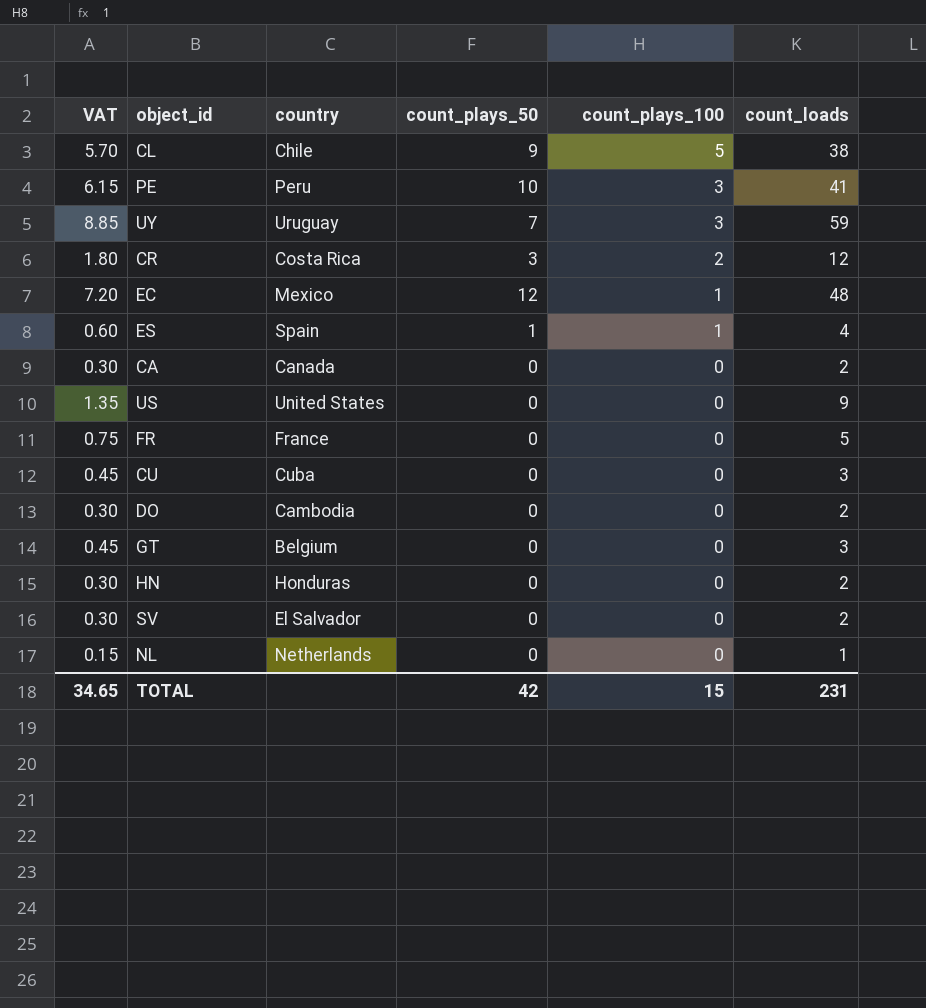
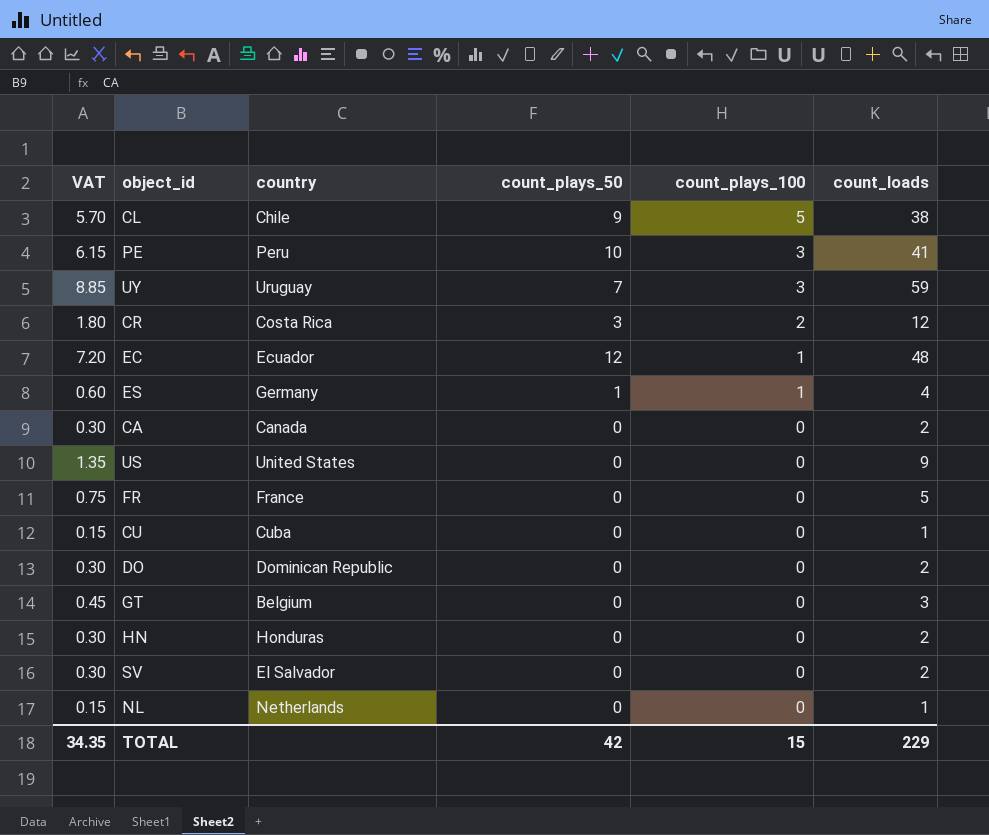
EC | country: Mexico -> Ecuador
ES | country: Spain -> Germany
CU | VAT: 0.45 -> 0.15
CU | count_loads: 3 -> 1
DO | country: Cambodia -> Dominican Republic
TOTAL | VAT: 34.65 -> 34.35
TOTAL | count_loads: 231 -> 229

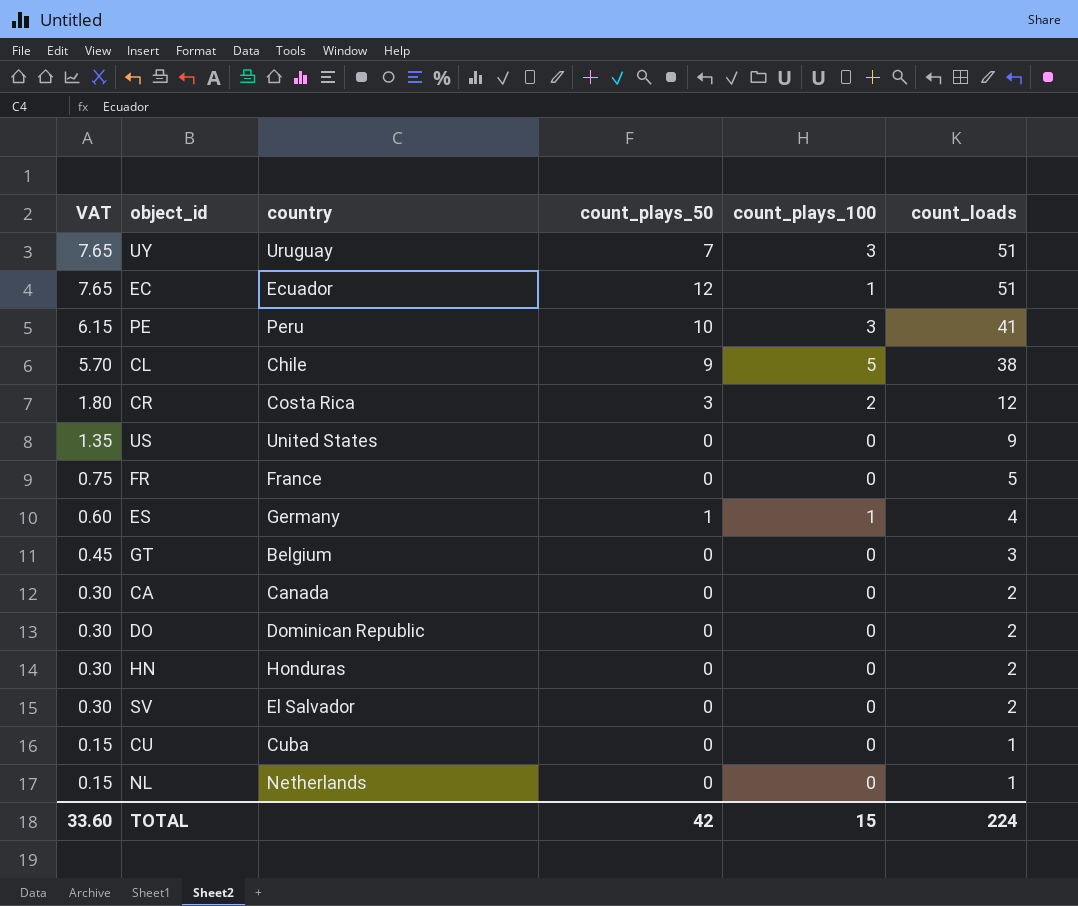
row order: count_plays_100 descending -> VAT descending
UY | VAT: 8.85 -> 7.65
UY | count_loads: 59 -> 51
EC | VAT: 7.20 -> 7.65
EC | count_loads: 48 -> 51
TOTAL | VAT: 34.35 -> 33.60
TOTAL | count_loads: 229 -> 224

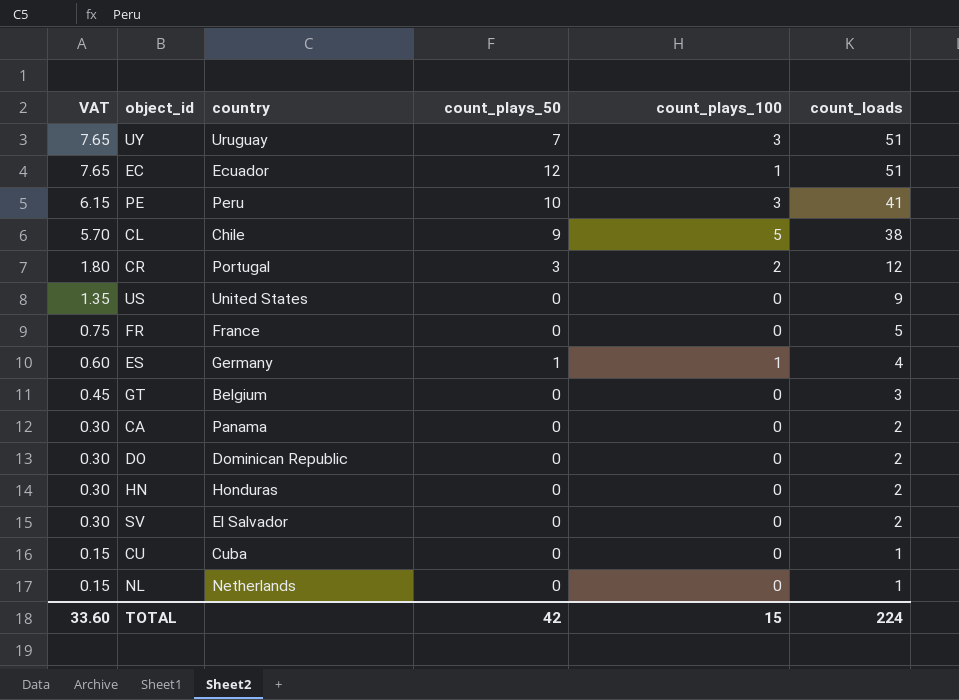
CR | country: Costa Rica -> Portugal
CA | country: Canada -> Panama

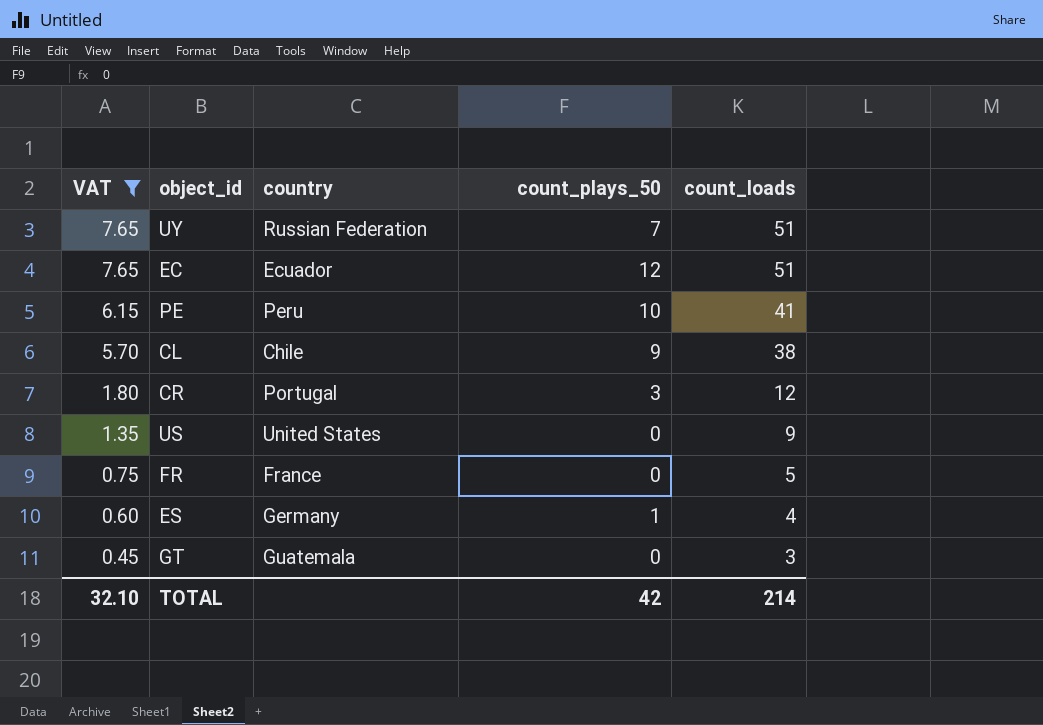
filter: none -> VAT >= 0.45
column count_plays_100 | position: 5 -> none
UY | country: Uruguay -> Russian Federation
GT | country: Belgium -> Guatemala
TOTAL | VAT: 33.60 -> 32.10
TOTAL | count_loads: 224 -> 214

